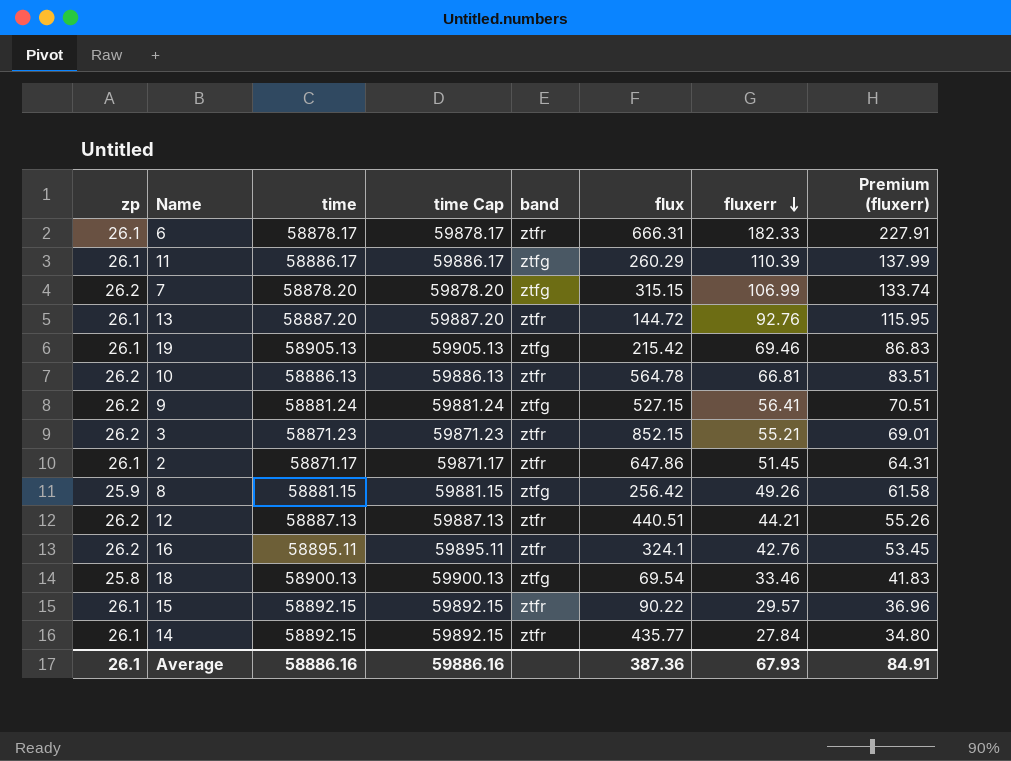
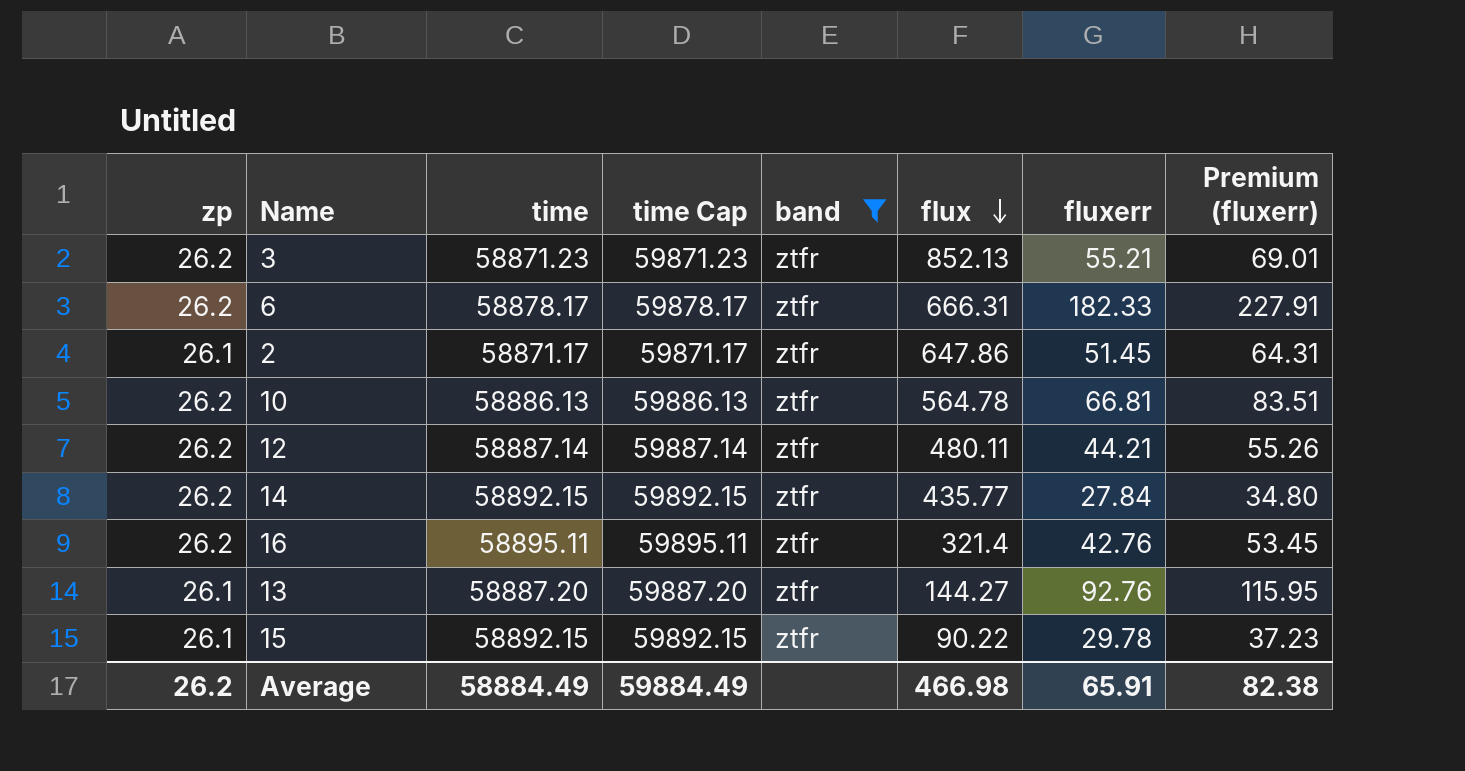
filter: none -> band = ztfr
row order: fluxerr descending -> flux descending
3 | flux: 852.15 -> 852.13
6 | zp: 26.1 -> 26.2
12 | time: 58887.13 -> 58887.14
12 | time Cap: 59887.13 -> 59887.14
12 | flux: 440.51 -> 480.11
14 | zp: 26.1 -> 26.2
16 | flux: 324.1 -> 321.4
13 | flux: 144.72 -> 144.27
15 | fluxerr: 29.57 -> 29.78
15 | Premium (fluxerr): 36.96 -> 37.23
Average | zp: 26.1 -> 26.2
Average | time: 58886.16 -> 58884.49
Average | time Cap: 59886.16 -> 59884.49
Average | flux: 387.36 -> 466.98
Average | fluxerr: 67.93 -> 65.91
Average | Premium (fluxerr): 84.91 -> 82.38

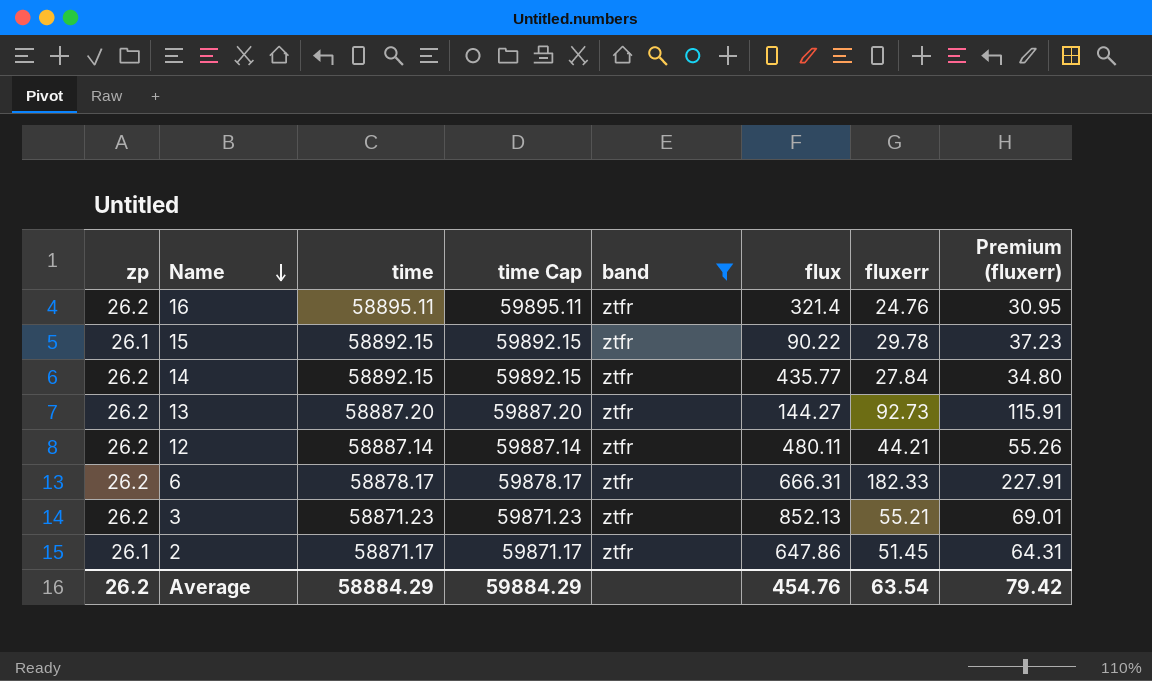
row order: flux descending -> Name descending
row 10: 26.2 | 58886.13 | 59886.13 | ztfr | 564.78 | 66.81 | 83.51 -> none
16 | fluxerr: 42.76 -> 24.76
16 | Premium (fluxerr): 53.45 -> 30.95
13 | zp: 26.1 -> 26.2
13 | fluxerr: 92.76 -> 92.73
13 | Premium (fluxerr): 115.95 -> 115.91
Average | time: 58884.49 -> 58884.29
Average | time Cap: 59884.49 -> 59884.29
Average | flux: 466.98 -> 454.76
Average | fluxerr: 65.91 -> 63.54
Average | Premium (fluxerr): 82.38 -> 79.42

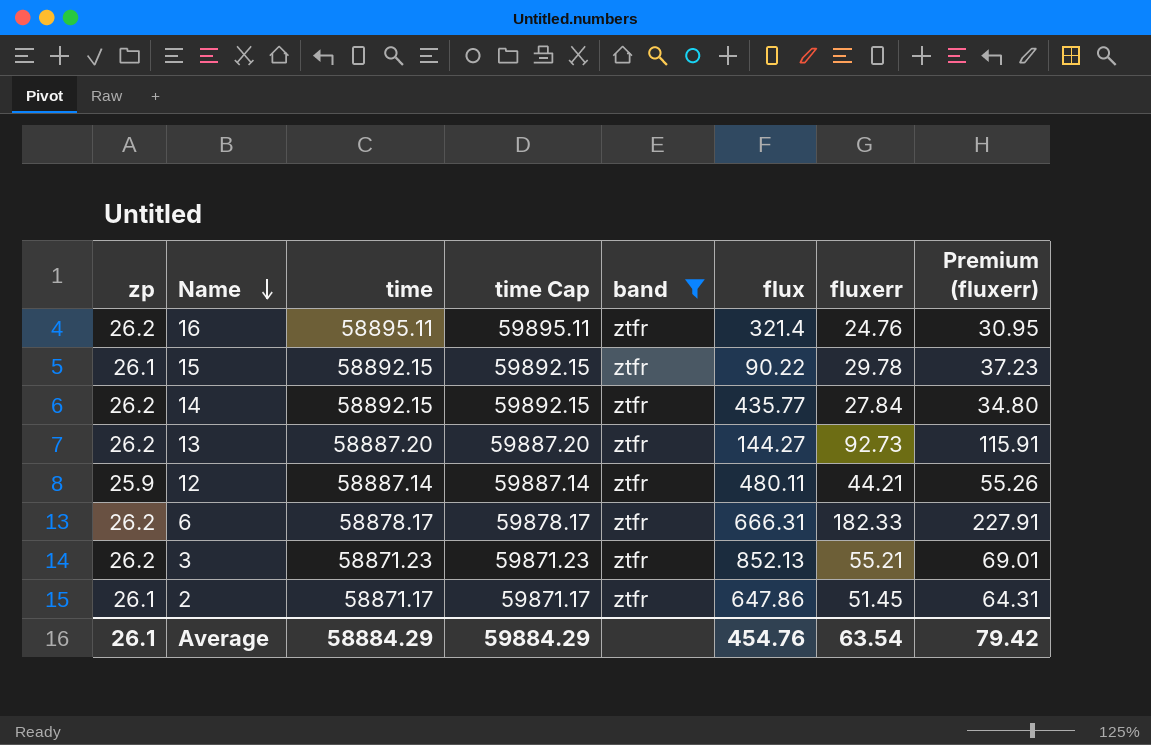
12 | zp: 26.2 -> 25.9
Average | zp: 26.2 -> 26.1

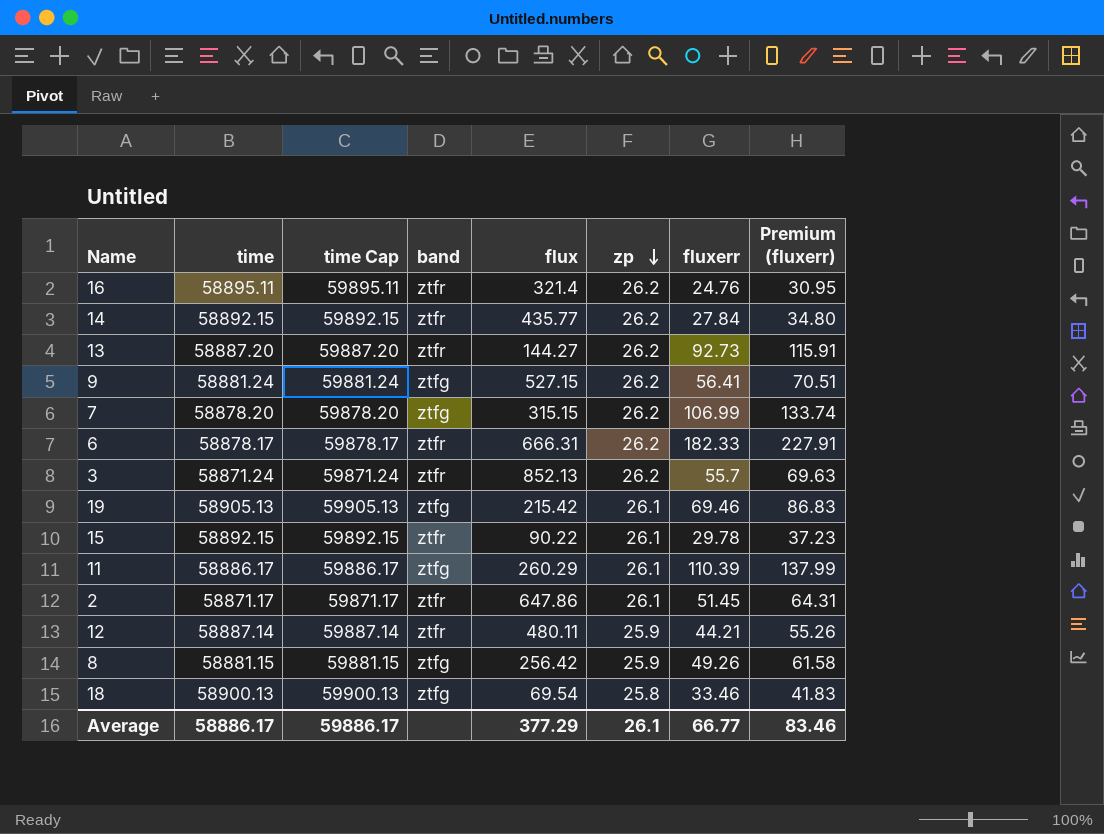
filter: band = ztfr -> none
row order: Name descending -> zp descending
column zp | position: 1 -> 6
3 | time: 58871.23 -> 58871.24
3 | time Cap: 59871.23 -> 59871.24
3 | fluxerr: 55.21 -> 55.7
3 | Premium (fluxerr): 69.01 -> 69.63
Average | time: 58884.29 -> 58886.17
Average | time Cap: 59884.29 -> 59886.17
Average | flux: 454.76 -> 377.29
Average | fluxerr: 63.54 -> 66.77
Average | Premium (fluxerr): 79.42 -> 83.46

